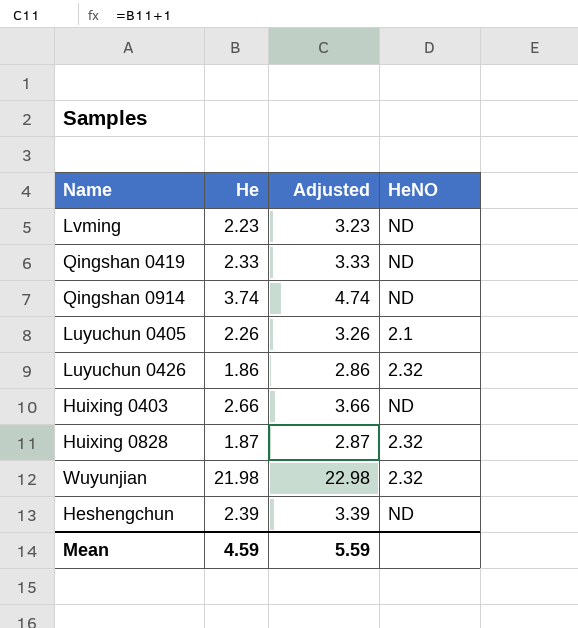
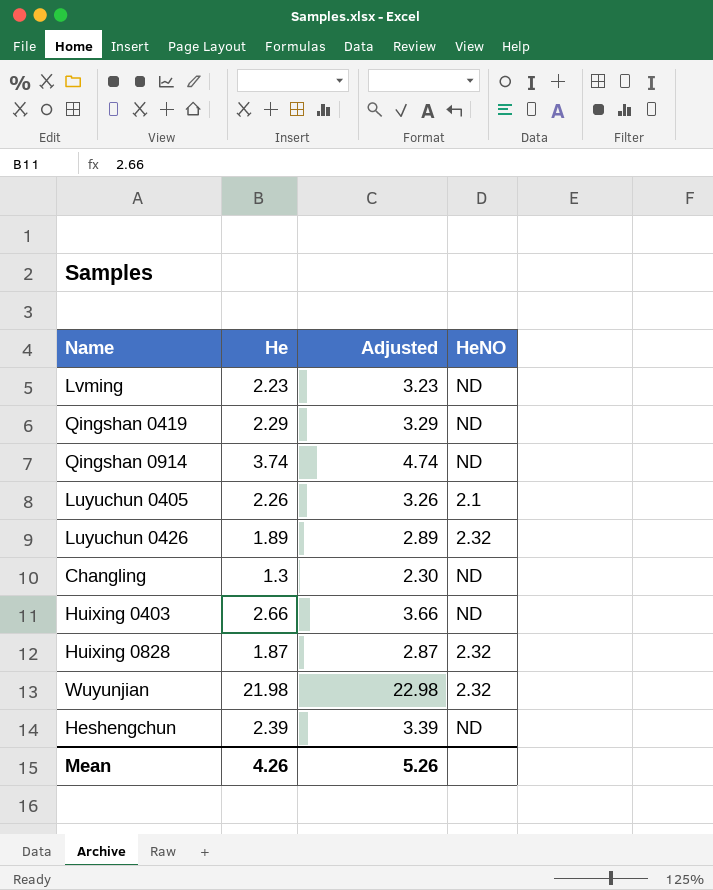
Qingshan 0419 | He: 2.33 -> 2.29
Qingshan 0419 | Adjusted: 3.33 -> 3.29
Luyuchun 0426 | He: 1.86 -> 1.89
Luyuchun 0426 | Adjusted: 2.86 -> 2.89
row Changling: none -> 1.3 | 2.30 | ND
Mean | He: 4.59 -> 4.26
Mean | Adjusted: 5.59 -> 5.26

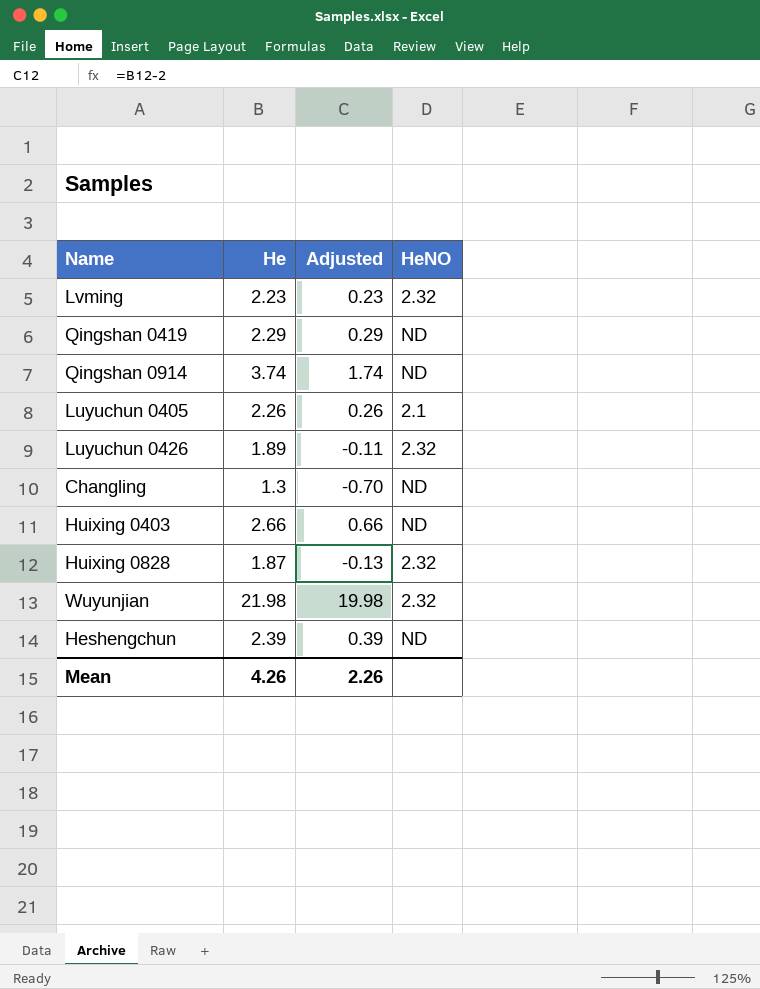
column Adjusted | formula: [He] + 1 -> [He] - 2
Lvming | HeNO: ND -> 2.32
Mean | Adjusted: 5.26 -> 2.26

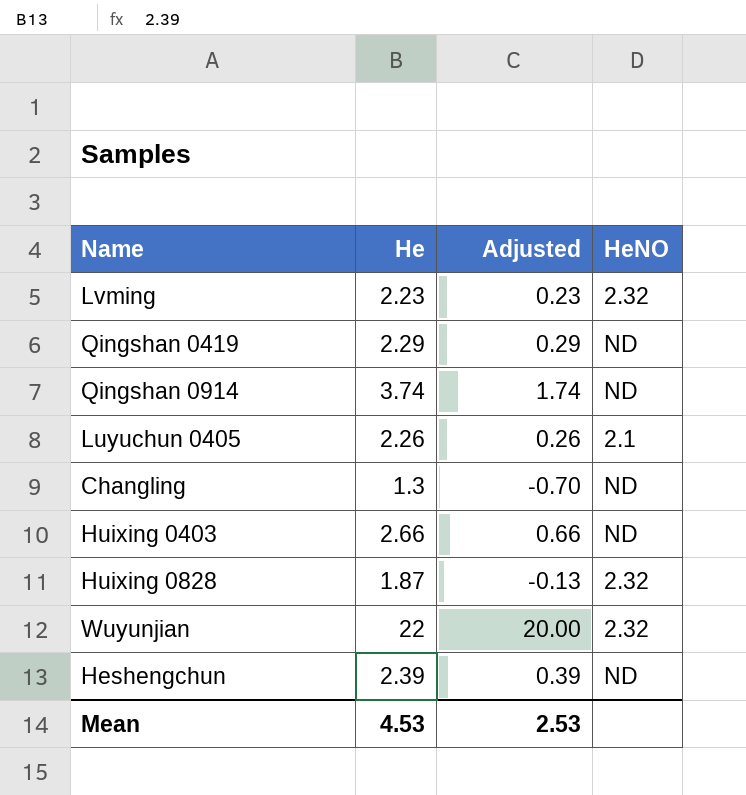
row Luyuchun 0426: 1.89 | -0.11 | 2.32 -> none
Wuyunjian | He: 21.98 -> 22
Wuyunjian | Adjusted: 19.98 -> 20.00
Mean | He: 4.26 -> 4.53
Mean | Adjusted: 2.26 -> 2.53

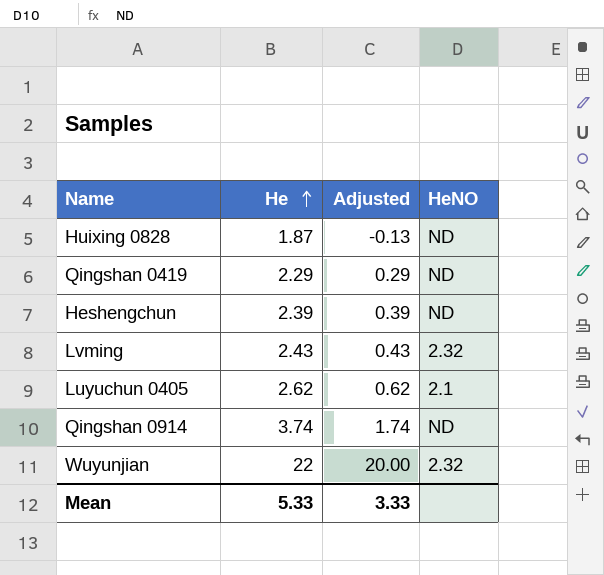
row order: none -> He ascending
row Changling: 1.3 | -0.70 | ND -> none
row Huixing 0403: 2.66 | 0.66 | ND -> none
Huixing 0828 | HeNO: 2.32 -> ND
Lvming | He: 2.23 -> 2.43
Lvming | Adjusted: 0.23 -> 0.43
Luyuchun 0405 | He: 2.26 -> 2.62
Luyuchun 0405 | Adjusted: 0.26 -> 0.62
Mean | He: 4.53 -> 5.33
Mean | Adjusted: 2.53 -> 3.33

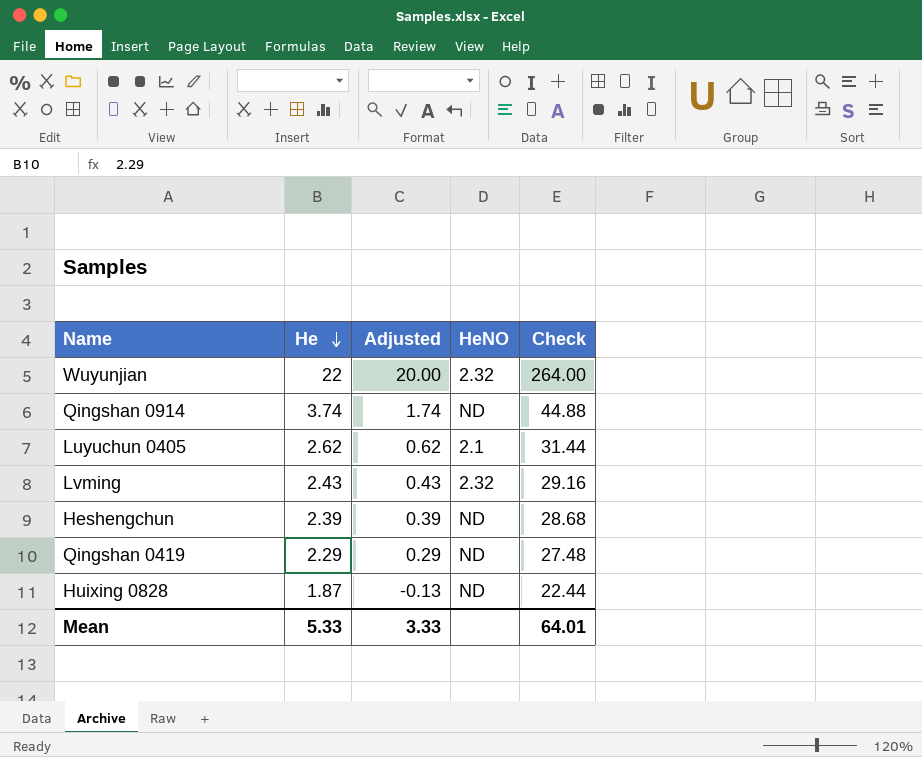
row order: He ascending -> He descending
column Check | formula: none -> [He] * 12

